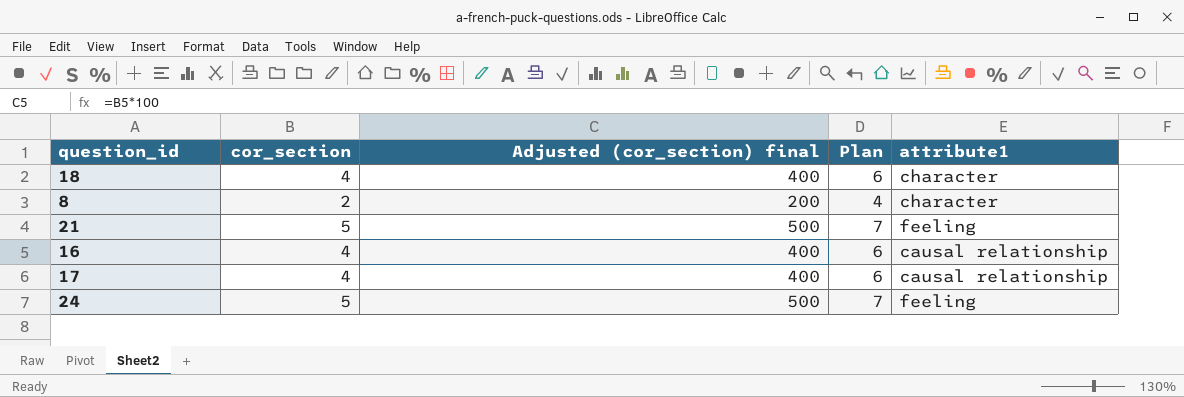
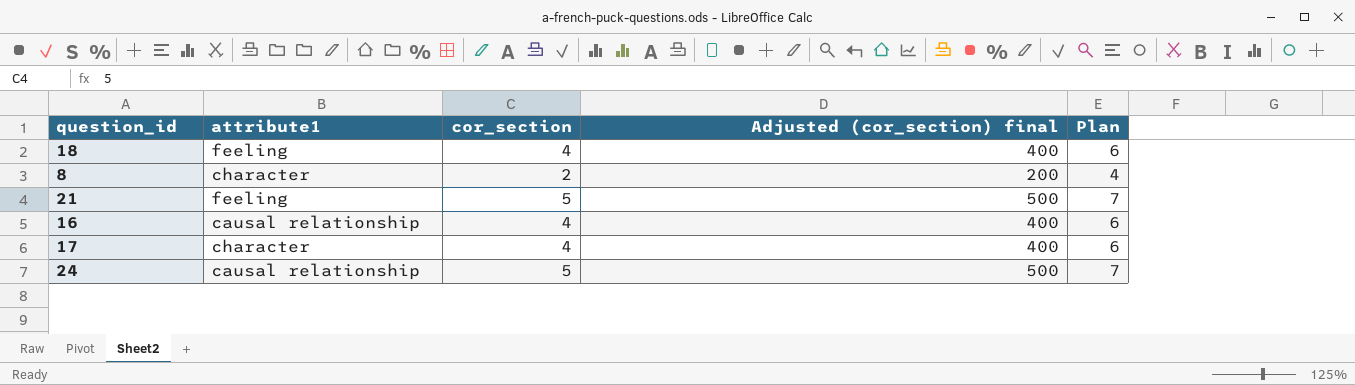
column attribute1 | position: 5 -> 2
18 | attribute1: character -> feeling
17 | attribute1: causal relationship -> character
24 | attribute1: feeling -> causal relationship

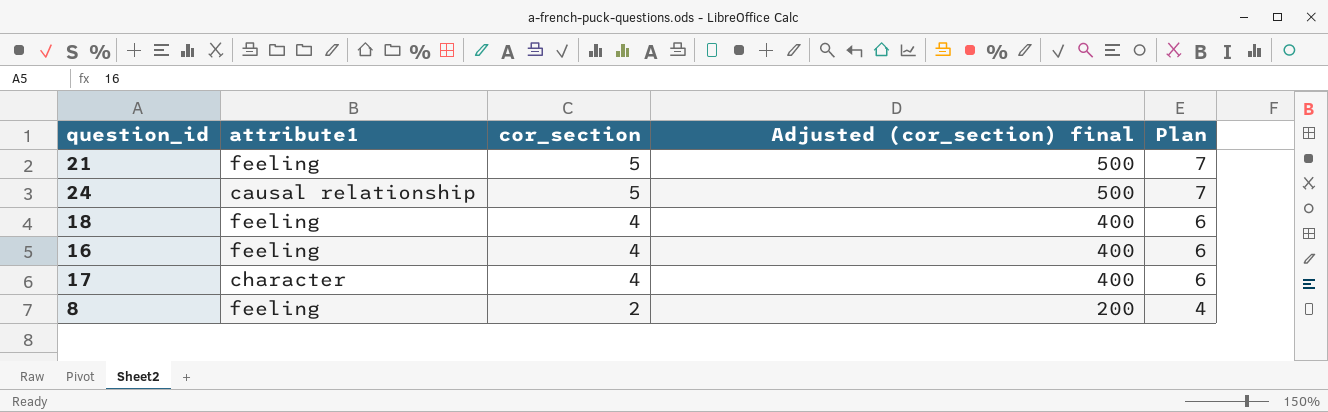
row order: none -> cor_section descending
16 | attribute1: causal relationship -> feeling
8 | attribute1: character -> feeling

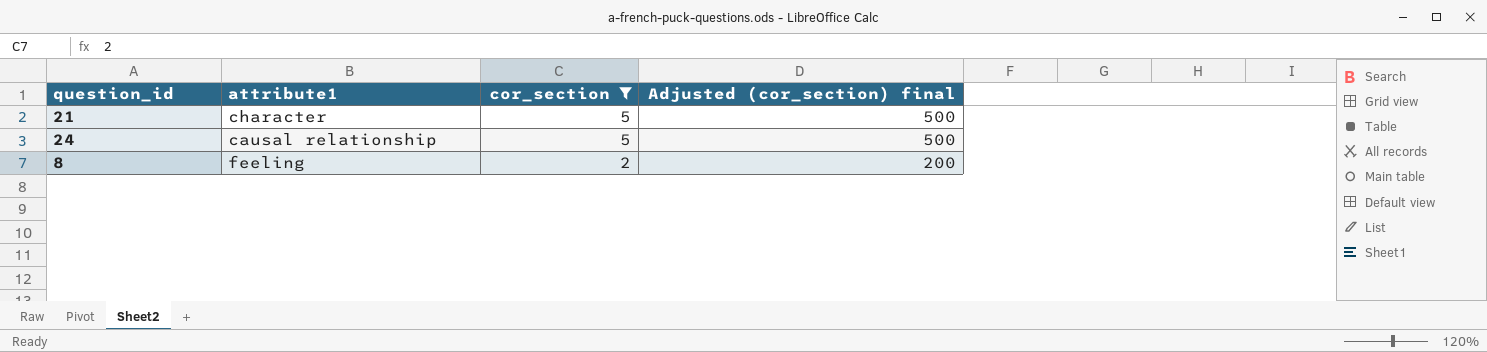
filter: none -> cor_section != 4
column Plan | formula: [cor_section] + 2 -> none
21 | attribute1: feeling -> character

